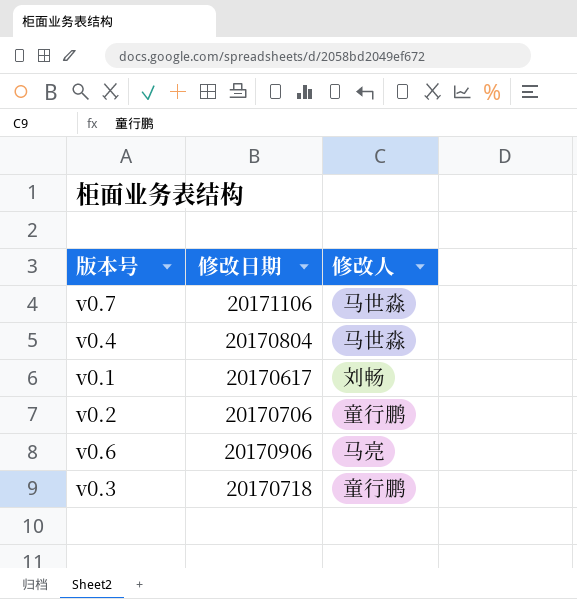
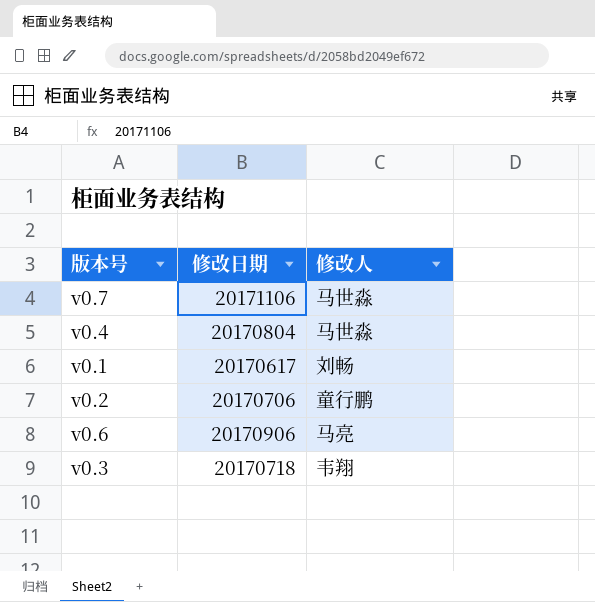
v0.3 | 修改人: 童行鹏 -> 韦翔

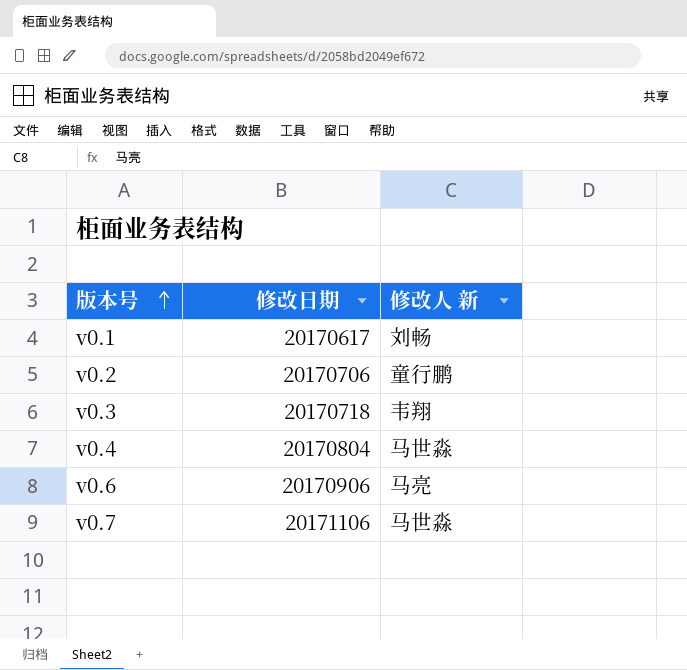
row order: none -> 版本号 ascending
column name: 修改人 -> 修改人 新

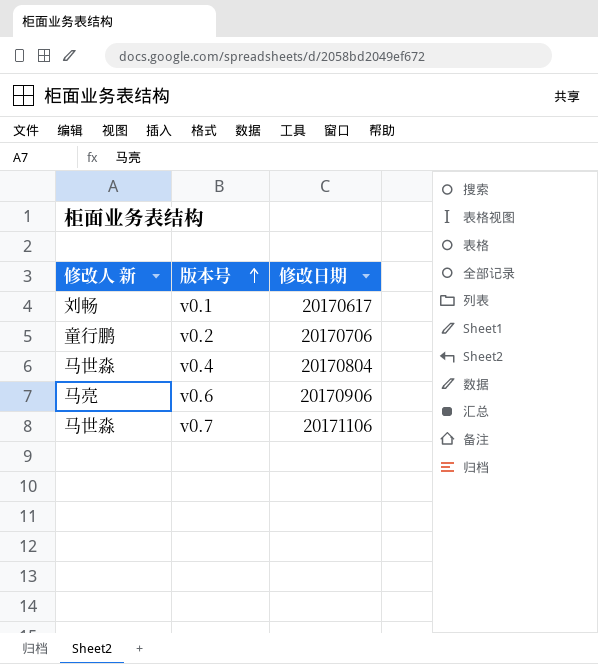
column 修改人 新 | position: 3 -> 1
row v0.3: 20170718 | 韦翔 -> none

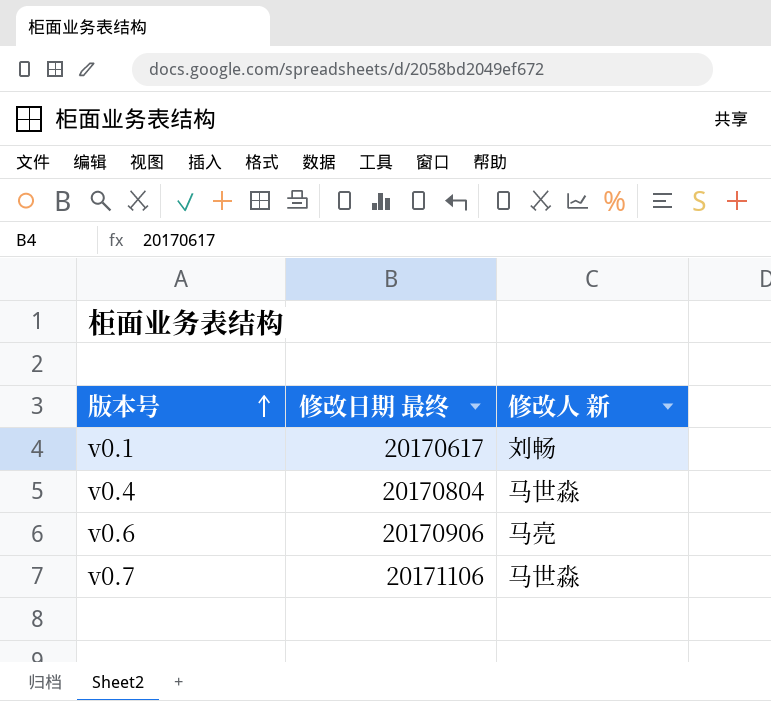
column name: 修改日期 -> 修改日期 最终
column 修改人 新 | position: 1 -> 3
row v0.2: 童行鹏 | 20170706 -> none

